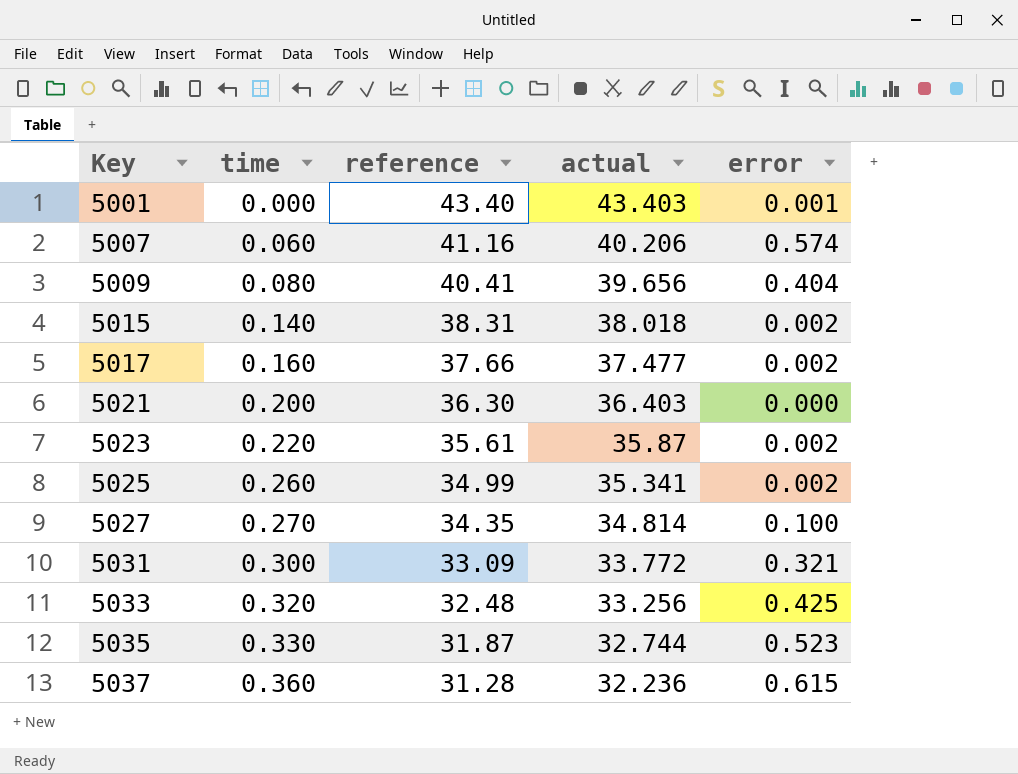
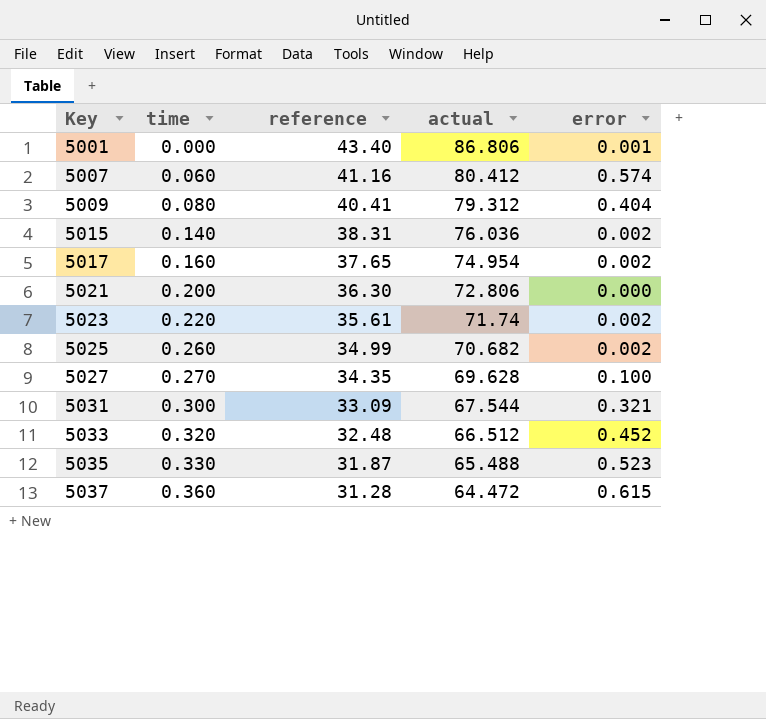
5001 | actual: 43.403 -> 86.806
5007 | actual: 40.206 -> 80.412
5009 | actual: 39.656 -> 79.312
5015 | actual: 38.018 -> 76.036
5017 | reference: 37.66 -> 37.65
5017 | actual: 37.477 -> 74.954
5021 | actual: 36.403 -> 72.806
5023 | actual: 35.87 -> 71.74
5025 | actual: 35.341 -> 70.682
5027 | actual: 34.814 -> 69.628
5031 | actual: 33.772 -> 67.544
5033 | actual: 33.256 -> 66.512
5033 | error: 0.425 -> 0.452
5035 | actual: 32.744 -> 65.488
5037 | actual: 32.236 -> 64.472

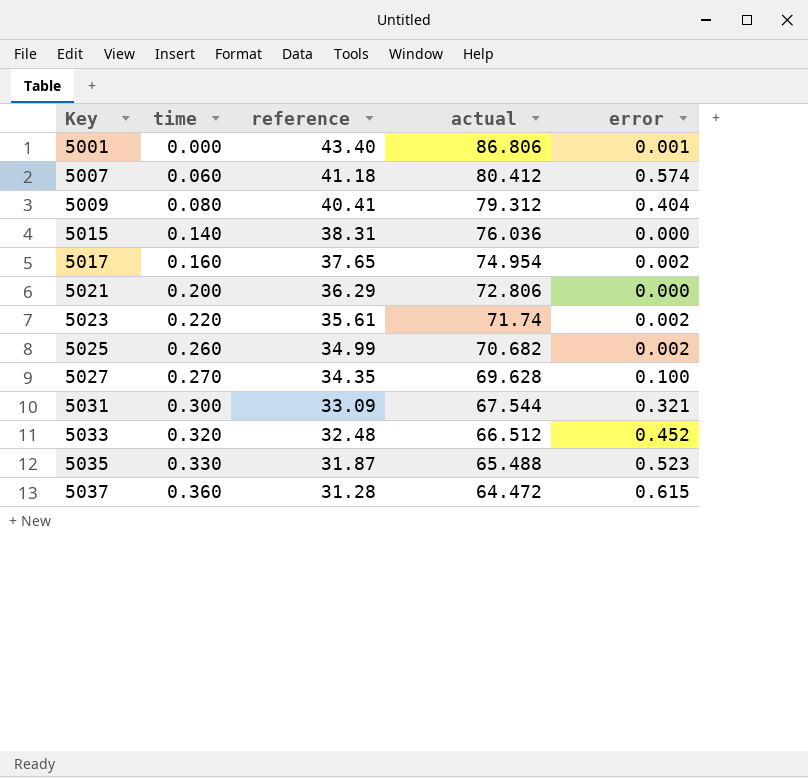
5007 | reference: 41.16 -> 41.18
5015 | error: 0.002 -> 0.000
5021 | reference: 36.30 -> 36.29

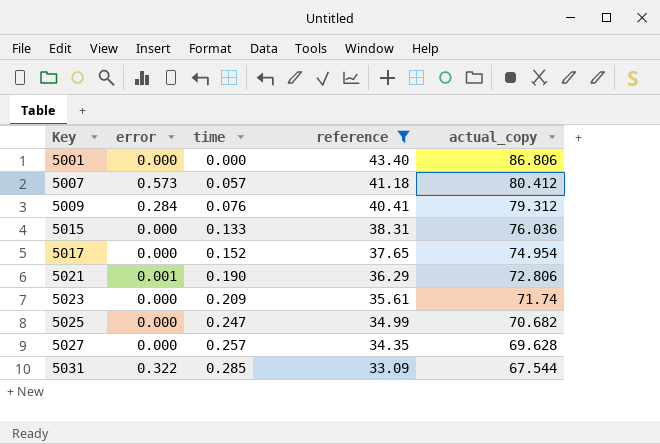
filter: none -> reference >= 33.09
column error | position: 5 -> 2
column name: actual -> actual_copy
5001 | error: 0.001 -> 0.000
5007 | error: 0.574 -> 0.573
5007 | time: 0.060 -> 0.057
5009 | error: 0.404 -> 0.284
5009 | time: 0.080 -> 0.076
5015 | time: 0.140 -> 0.133
5017 | error: 0.002 -> 0.000
5017 | time: 0.160 -> 0.152
5021 | error: 0.000 -> 0.001
5021 | time: 0.200 -> 0.190
5023 | error: 0.002 -> 0.000
5023 | time: 0.220 -> 0.209
5025 | error: 0.002 -> 0.000
5025 | time: 0.260 -> 0.247
5027 | error: 0.100 -> 0.000
5027 | time: 0.270 -> 0.257
5031 | error: 0.321 -> 0.322
5031 | time: 0.300 -> 0.285

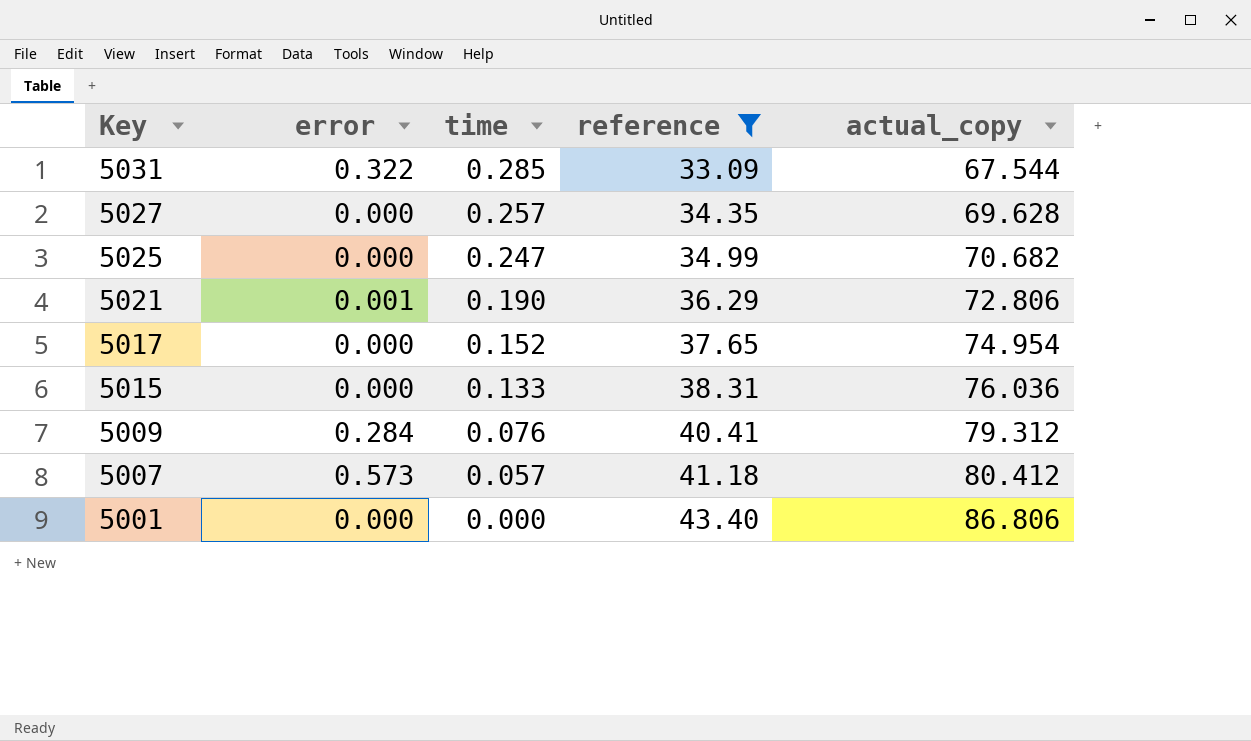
row order: Key ascending -> Key descending
row 5023: 0.000 | 0.209 | 35.61 | 71.74 -> none

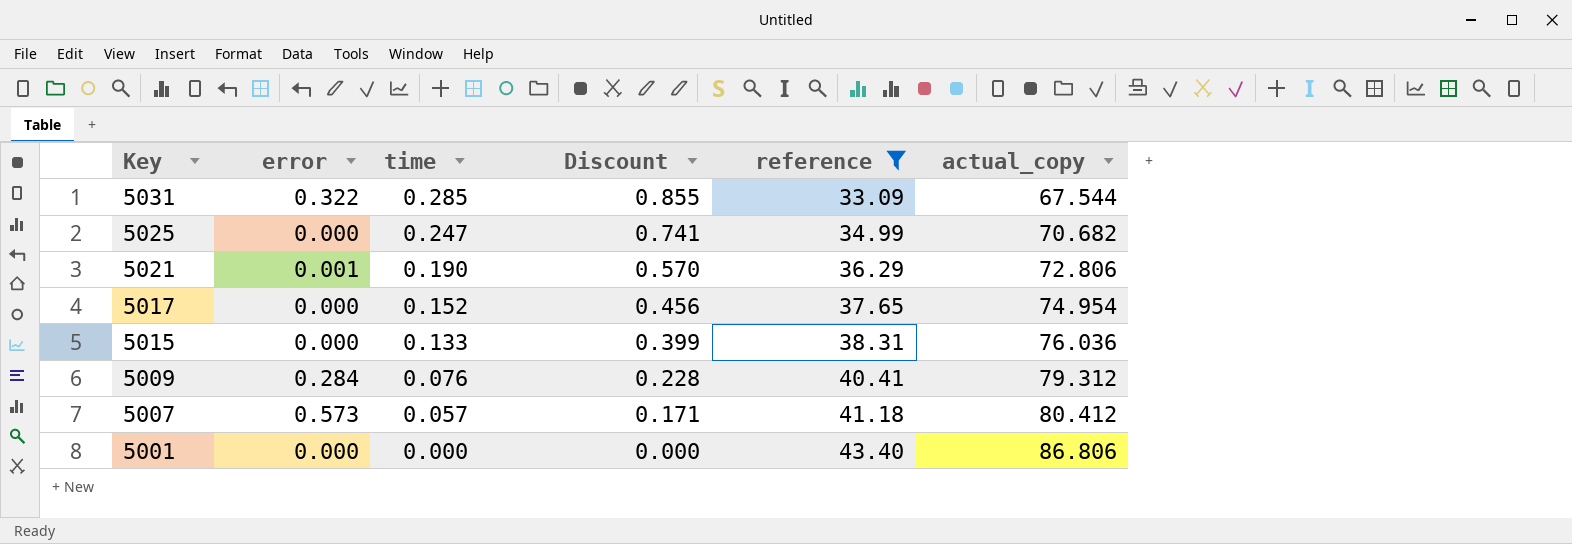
column Discount | formula: none -> [time] * 3
row 5027: 0.000 | 0.257 | 34.35 | 69.628 -> none

